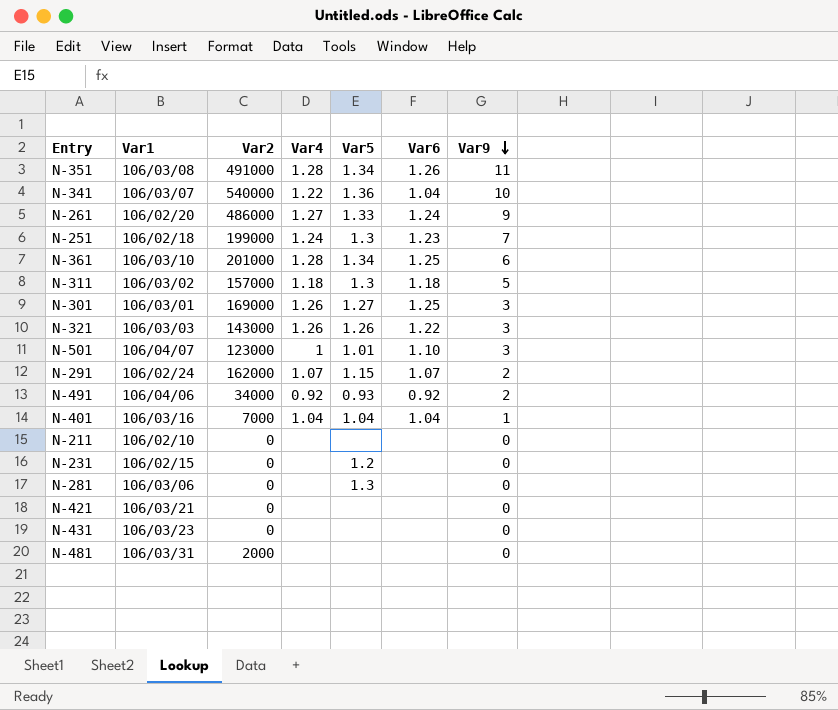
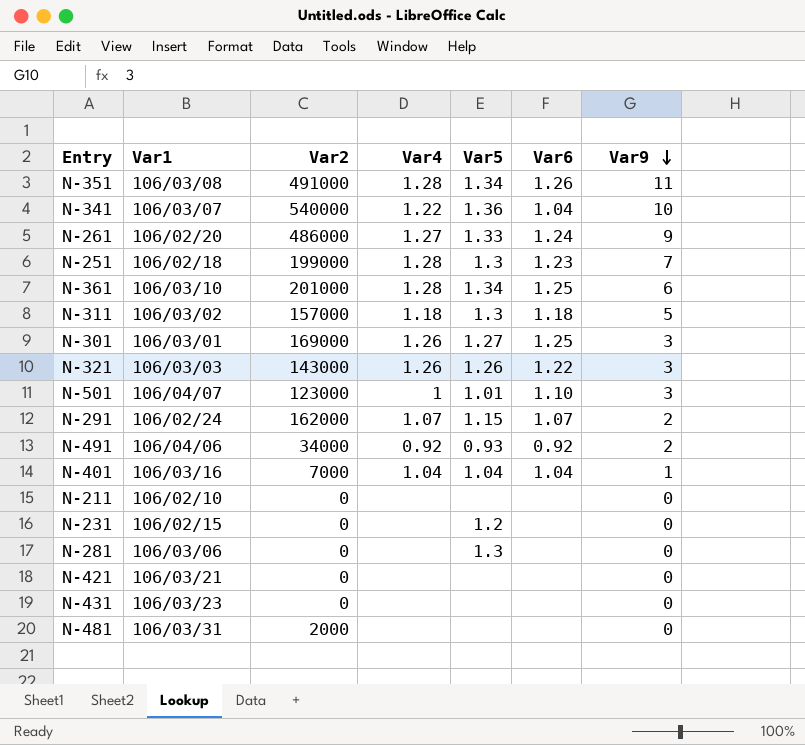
N-251 | Var4: 1.24 -> 1.28

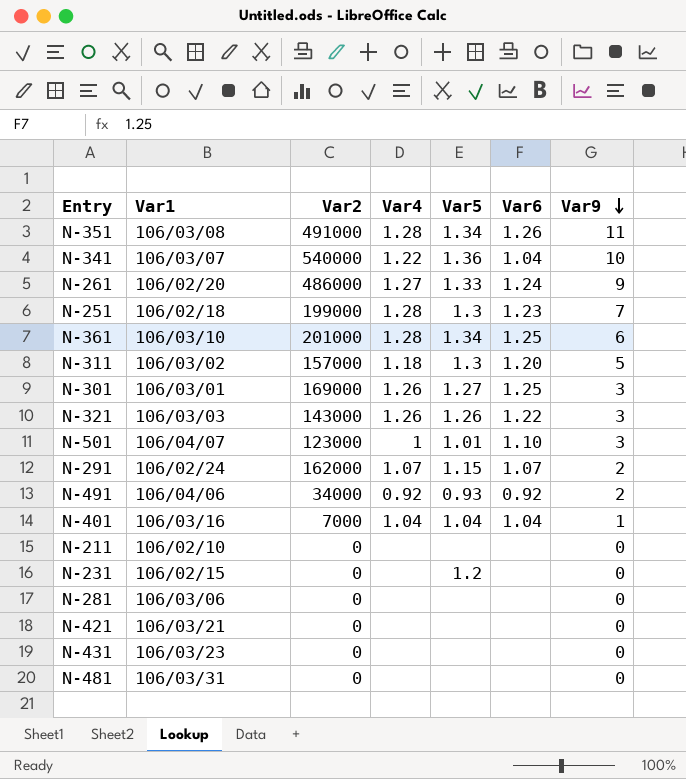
N-311 | Var6: 1.18 -> 1.20
N-281 | Var5: 1.3 -> none
N-481 | Var2: 2000 -> 0

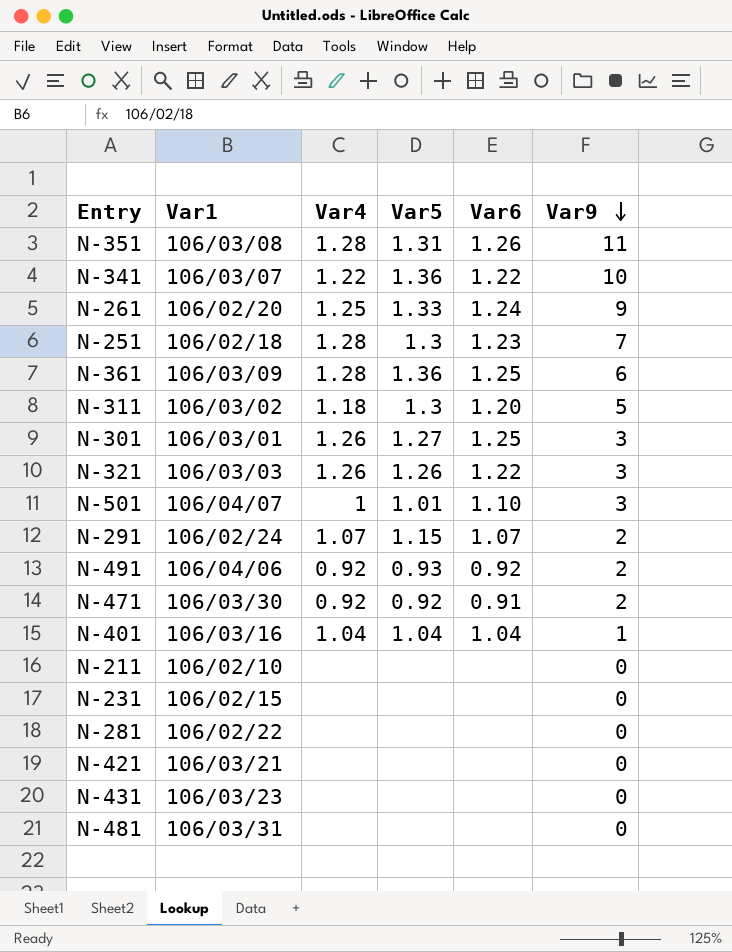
column Var2 | position: 3 -> none
N-351 | Var5: 1.34 -> 1.31
N-341 | Var6: 1.04 -> 1.22
N-261 | Var4: 1.27 -> 1.25
N-361 | Var1: 106/03/10 -> 106/03/09
N-361 | Var5: 1.34 -> 1.36
row N-471: none -> 106/03/30 | 0.92 | 0.92 | 0.91 | 2
N-231 | Var5: 1.2 -> none
N-281 | Var1: 106/03/06 -> 106/02/22

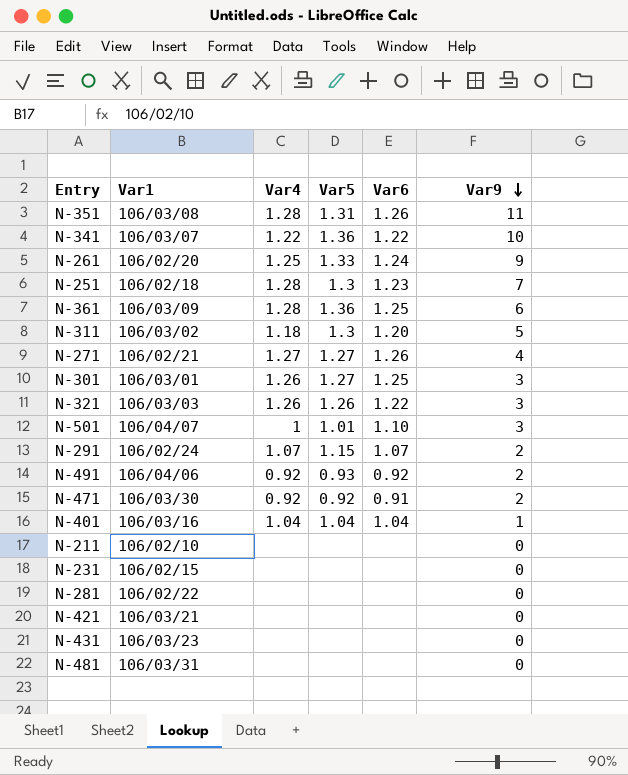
row N-271: none -> 106/02/21 | 1.27 | 1.27 | 1.26 | 4

